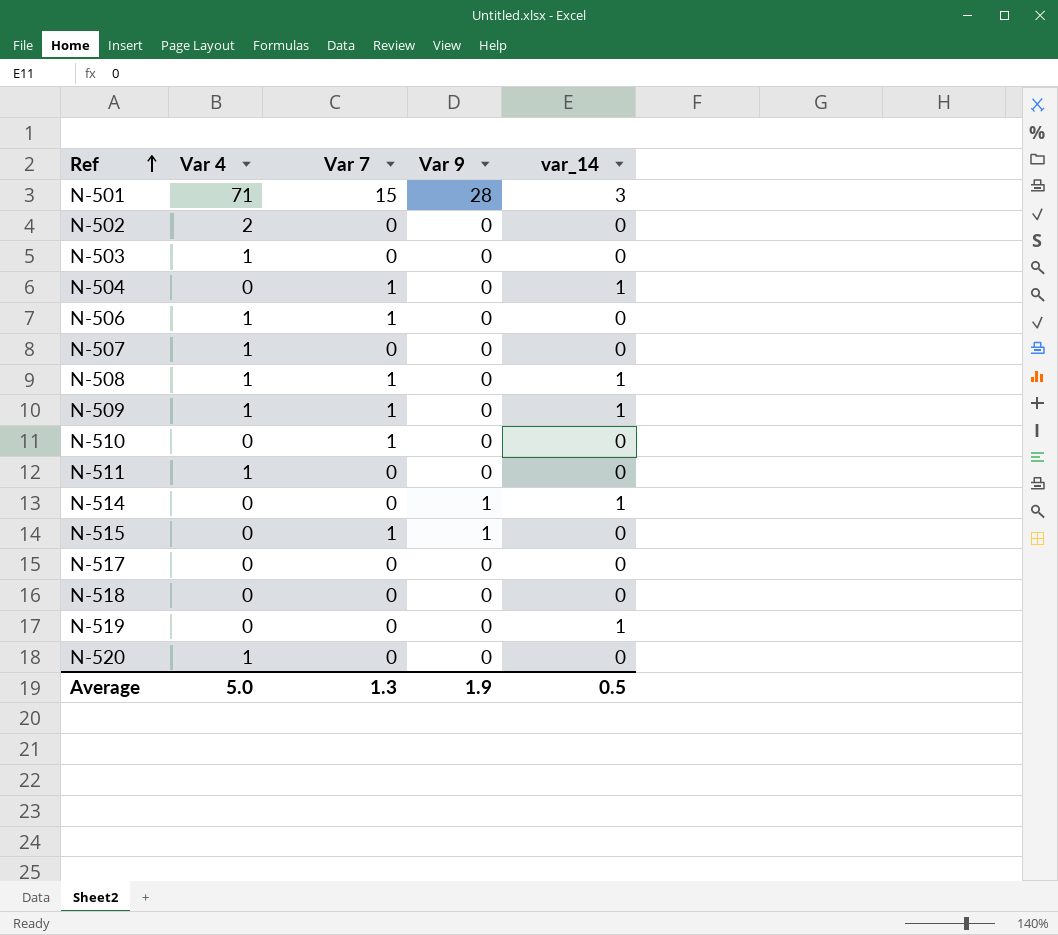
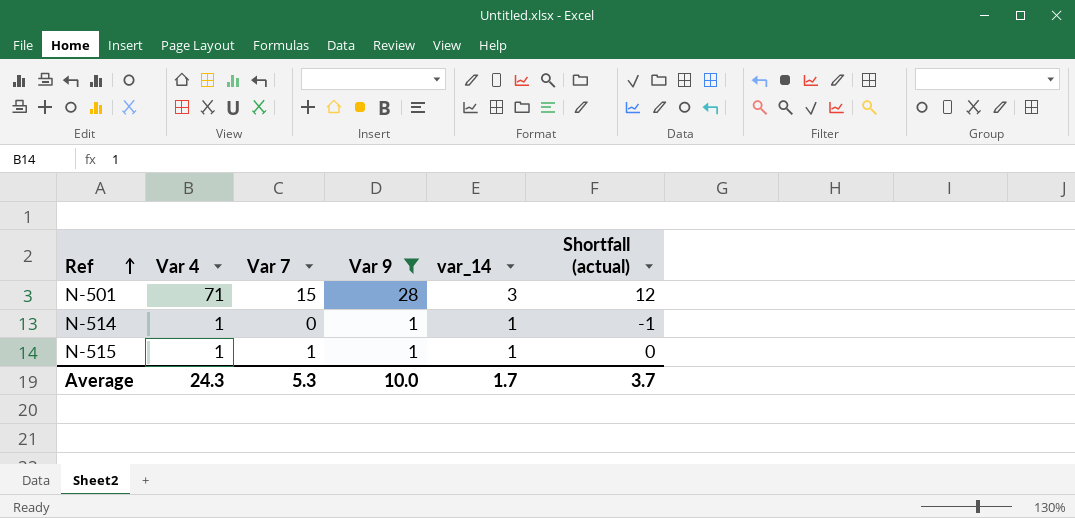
filter: none -> Var 9 != 0
column Shortfall (actual) | formula: none -> [Var 7] - [var_14]
N-514 | Var 4: 0 -> 1
N-515 | Var 4: 0 -> 1
N-515 | var_14: 0 -> 1
Average | Var 4: 5.0 -> 24.3
Average | Var 7: 1.3 -> 5.3
Average | Var 9: 1.9 -> 10.0
Average | var_14: 0.5 -> 1.7

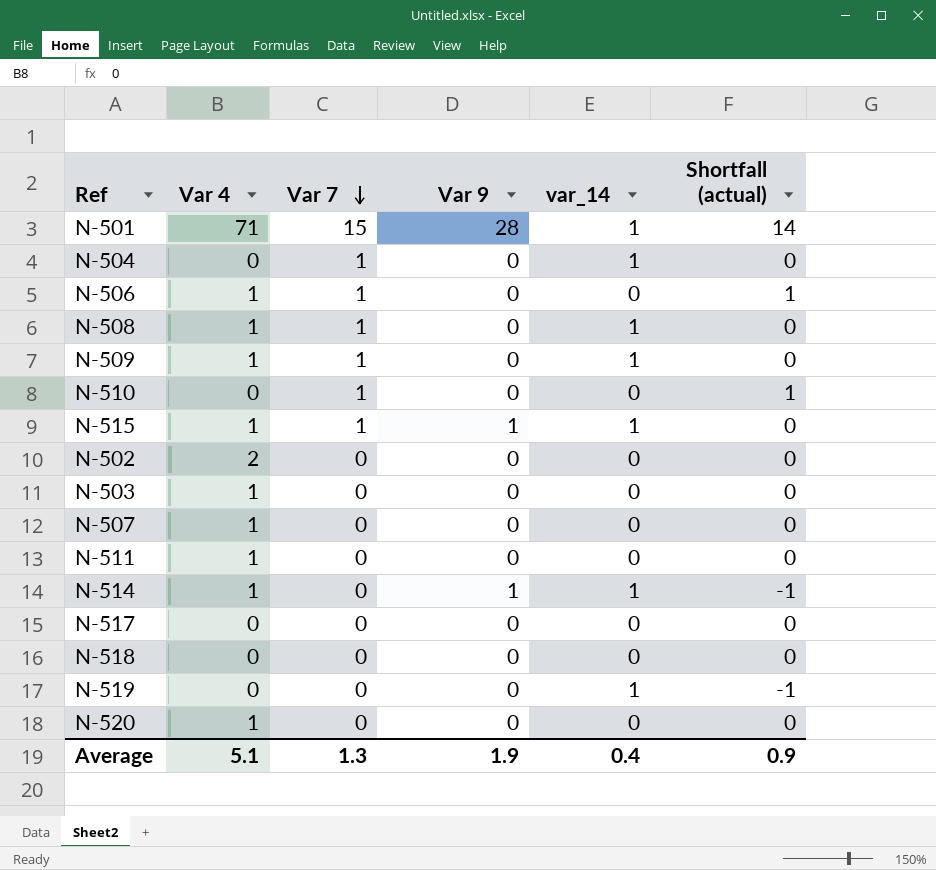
filter: Var 9 != 0 -> none
row order: Ref ascending -> Var 7 descending
N-501 | var_14: 3 -> 1
N-501 | Shortfall (actual): 12 -> 14
Average | Var 4: 24.3 -> 5.1
Average | Var 7: 5.3 -> 1.3
Average | Var 9: 10.0 -> 1.9
Average | var_14: 1.7 -> 0.4
Average | Shortfall (actual): 3.7 -> 0.9

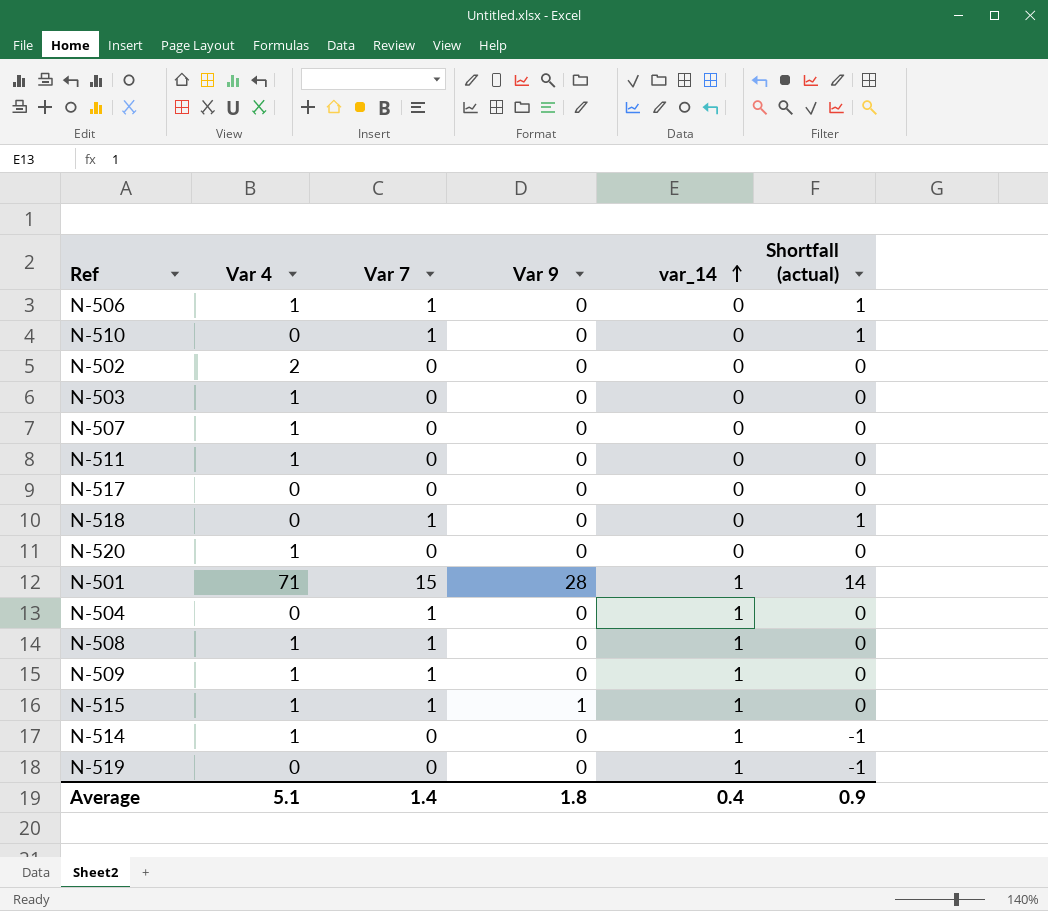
row order: Var 7 descending -> var_14 ascending
N-518 | Var 7: 0 -> 1
N-518 | Shortfall (actual): 0 -> 1
N-514 | Var 9: 1 -> 0
Average | Var 7: 1.3 -> 1.4
Average | Var 9: 1.9 -> 1.8

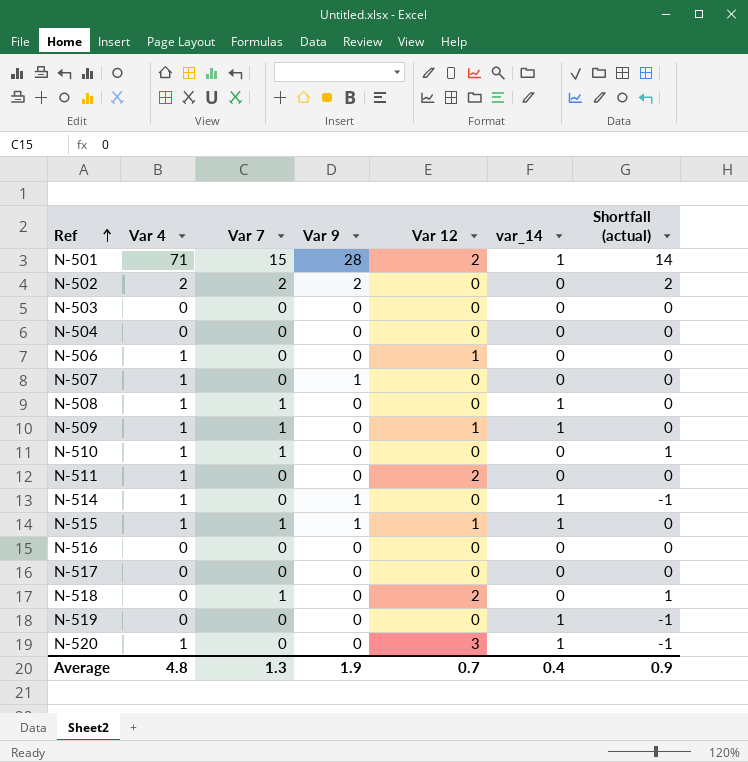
row order: var_14 ascending -> Ref ascending
column Var 12 | position: none -> 5
N-502 | Var 7: 0 -> 2
N-502 | Var 9: 0 -> 2
N-502 | Shortfall (actual): 0 -> 2
N-503 | Var 4: 1 -> 0
N-504 | Var 7: 1 -> 0
N-504 | var_14: 1 -> 0
N-506 | Var 7: 1 -> 0
N-506 | Shortfall (actual): 1 -> 0
N-507 | Var 9: 0 -> 1
N-510 | Var 4: 0 -> 1
N-514 | Var 9: 0 -> 1
row N-516: none -> 0 | 0 | 0 | 0 | 0 | 0
N-520 | var_14: 0 -> 1
N-520 | Shortfall (actual): 0 -> -1
Average | Var 4: 5.1 -> 4.8
Average | Var 7: 1.4 -> 1.3
Average | Var 9: 1.8 -> 1.9

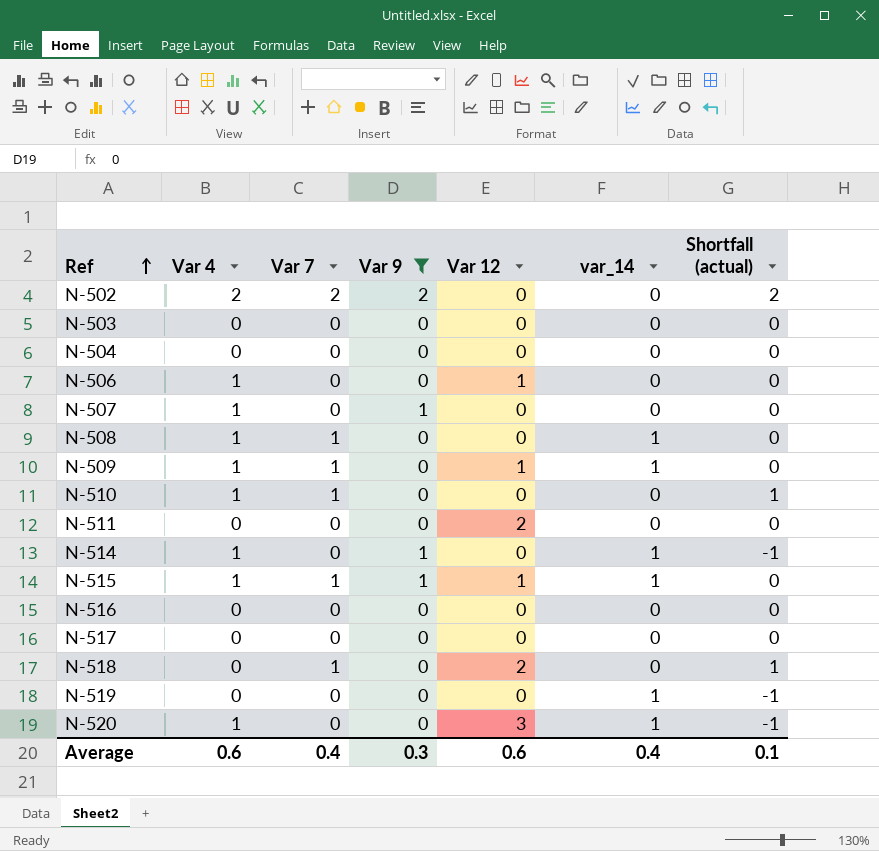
filter: none -> Var 9 != 28
N-511 | Var 4: 1 -> 0
Average | Var 4: 4.8 -> 0.6
Average | Var 7: 1.3 -> 0.4
Average | Var 9: 1.9 -> 0.3
Average | Var 12: 0.7 -> 0.6
Average | Shortfall (actual): 0.9 -> 0.1

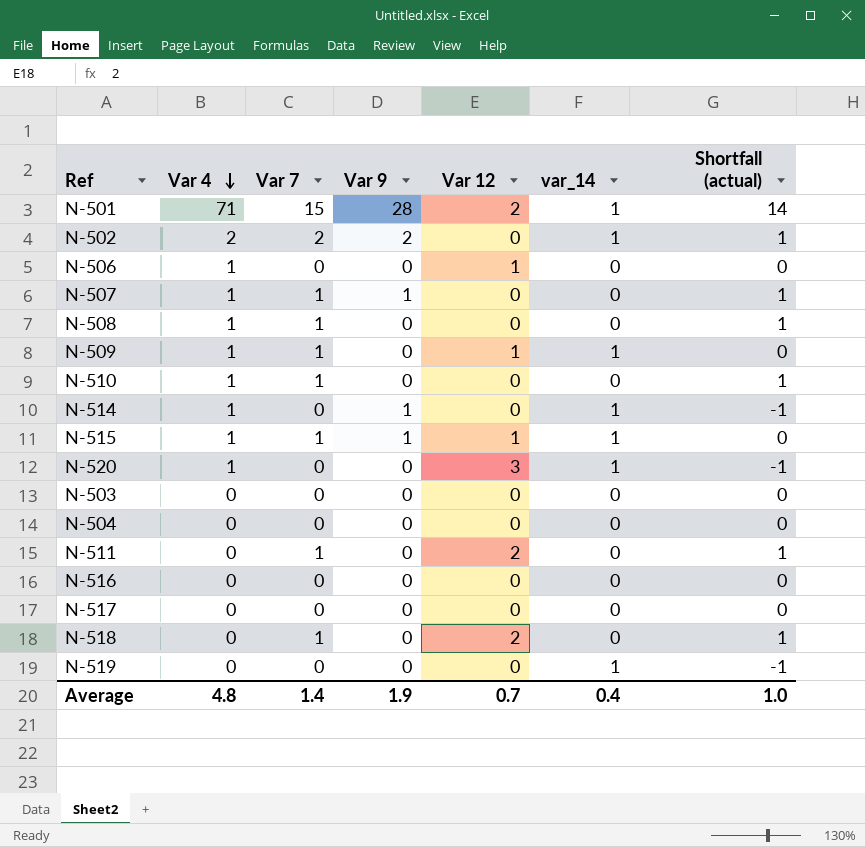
filter: Var 9 != 28 -> none
row order: Ref ascending -> Var 4 descending
N-502 | var_14: 0 -> 1
N-502 | Shortfall (actual): 2 -> 1
N-507 | Var 7: 0 -> 1
N-507 | Shortfall (actual): 0 -> 1
N-508 | var_14: 1 -> 0
N-508 | Shortfall (actual): 0 -> 1
N-511 | Var 7: 0 -> 1
N-511 | Shortfall (actual): 0 -> 1
Average | Var 4: 0.6 -> 4.8
Average | Var 7: 0.4 -> 1.4
Average | Var 9: 0.3 -> 1.9
Average | Var 12: 0.6 -> 0.7
Average | Shortfall (actual): 0.1 -> 1.0

